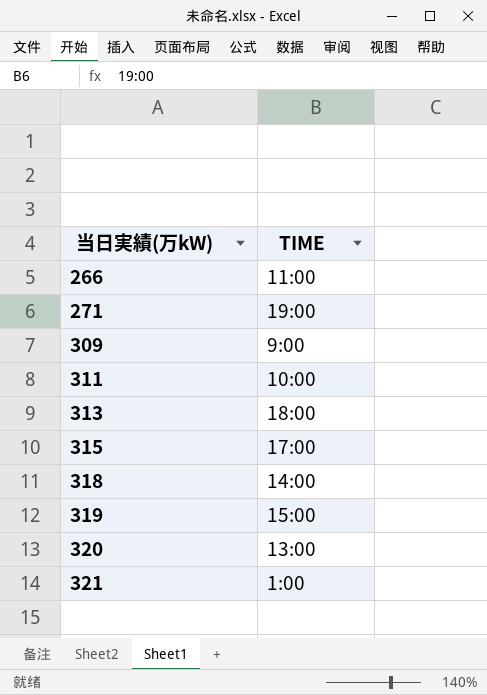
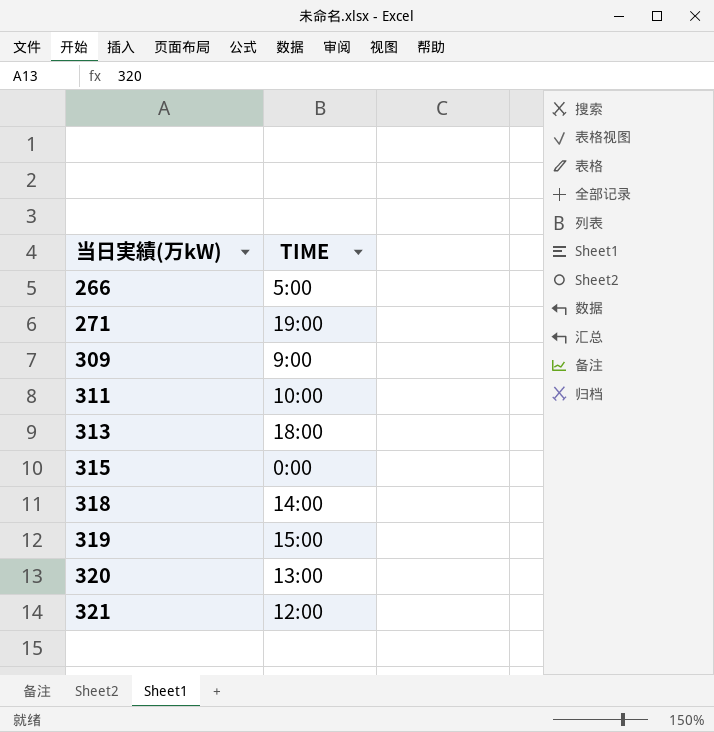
266 | TIME: 11:00 -> 5:00
315 | TIME: 17:00 -> 0:00
321 | TIME: 1:00 -> 12:00

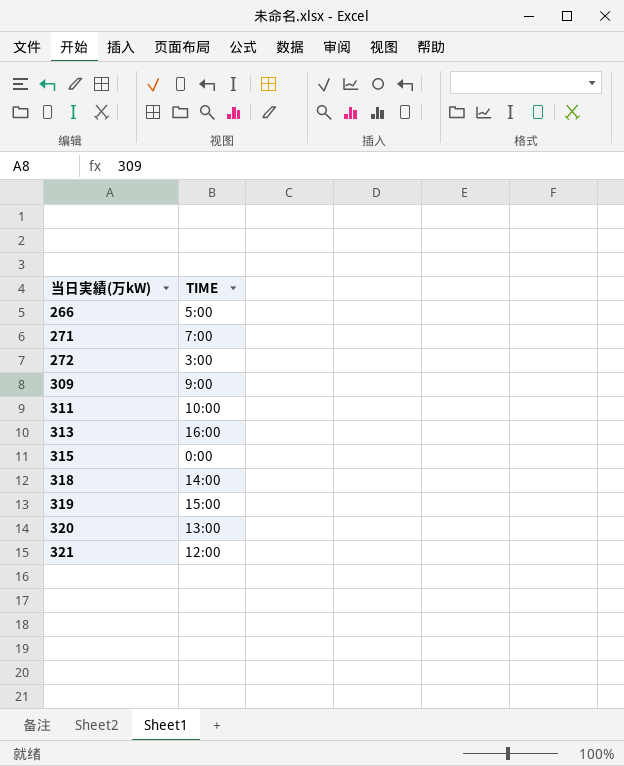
271 | TIME: 19:00 -> 7:00
row 272: none -> 3:00
313 | TIME: 18:00 -> 16:00

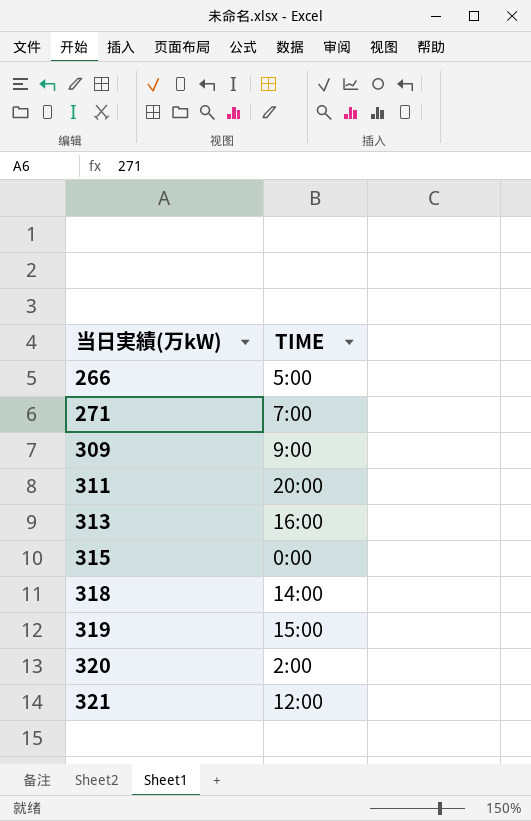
row 272: 3:00 -> none
311 | TIME: 10:00 -> 20:00
320 | TIME: 13:00 -> 2:00

